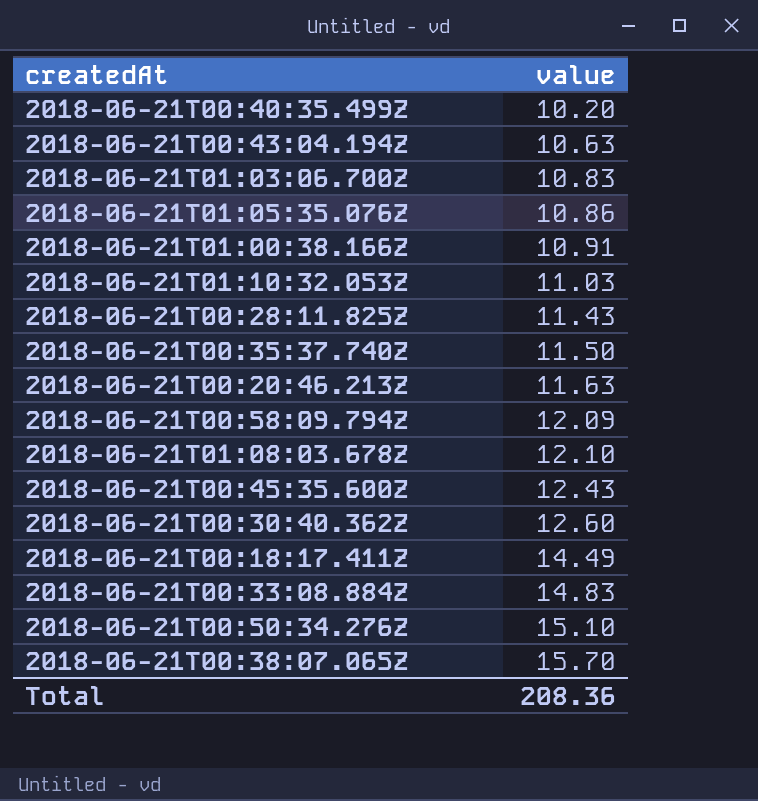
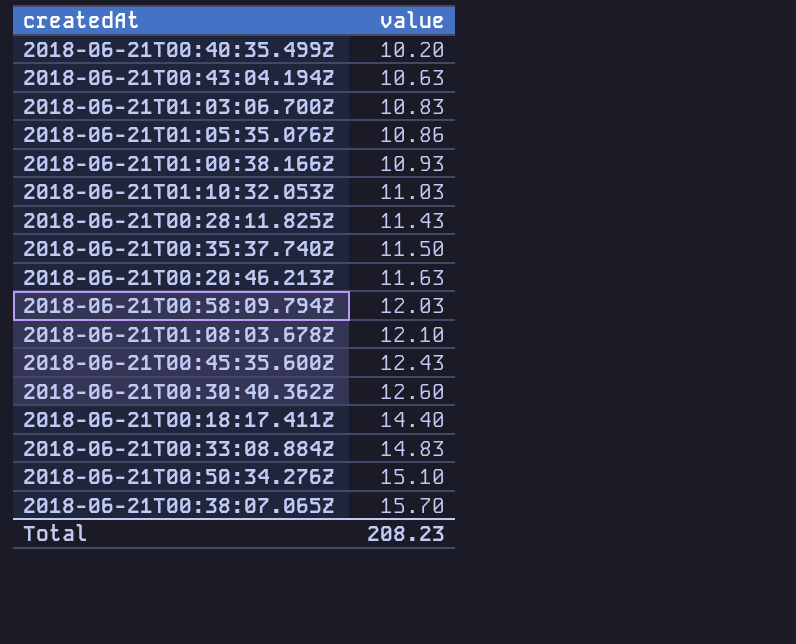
2018-06-21T01:00:38.166Z | value: 10.91 -> 10.93
2018-06-21T00:58:09.794Z | value: 12.09 -> 12.03
2018-06-21T00:18:17.411Z | value: 14.49 -> 14.40
Total | value: 208.36 -> 208.23

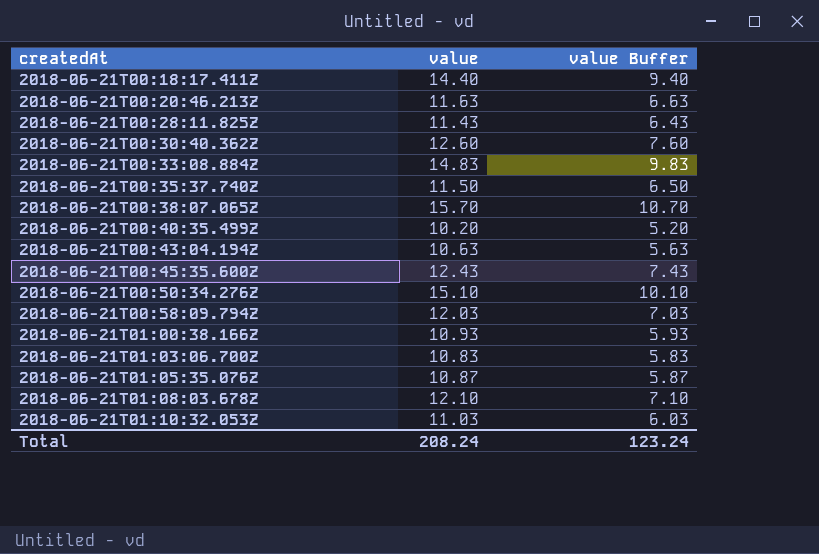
row order: value ascending -> createdAt ascending
column value Buffer | formula: none -> [value] - 5
2018-06-21T01:05:35.076Z | value: 10.86 -> 10.87
Total | value: 208.23 -> 208.24

